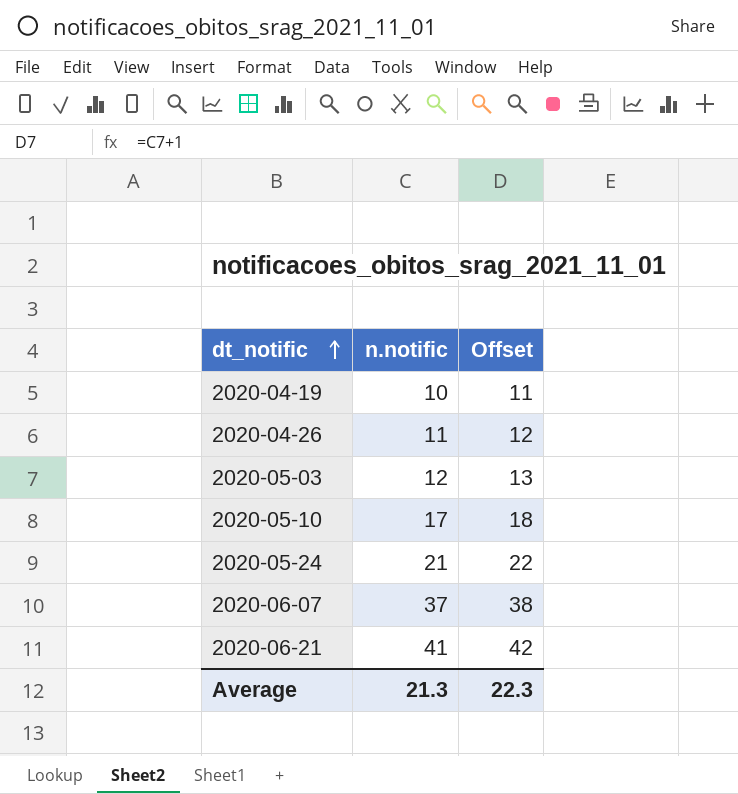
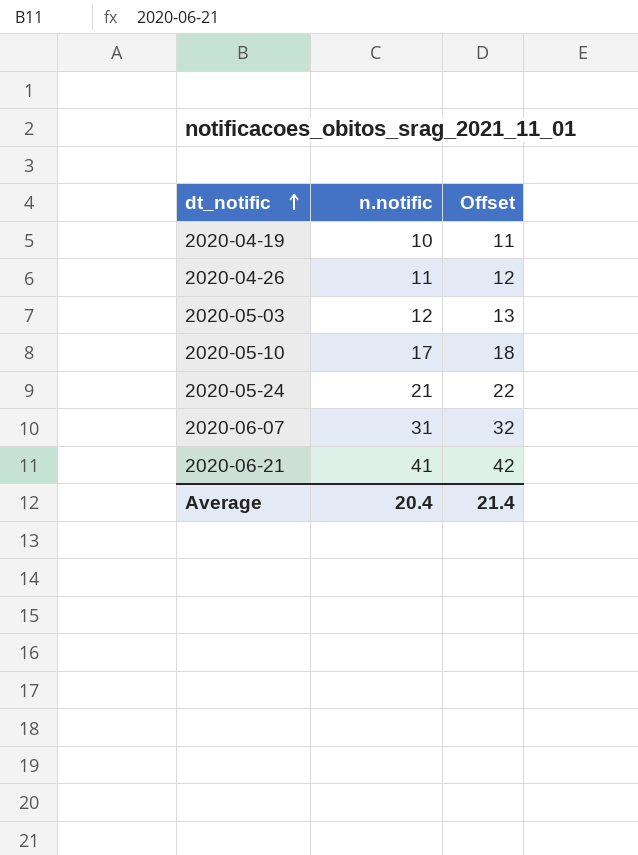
2020-06-07 | n.notific: 37 -> 31
2020-06-07 | Offset: 38 -> 32
Average | n.notific: 21.3 -> 20.4
Average | Offset: 22.3 -> 21.4

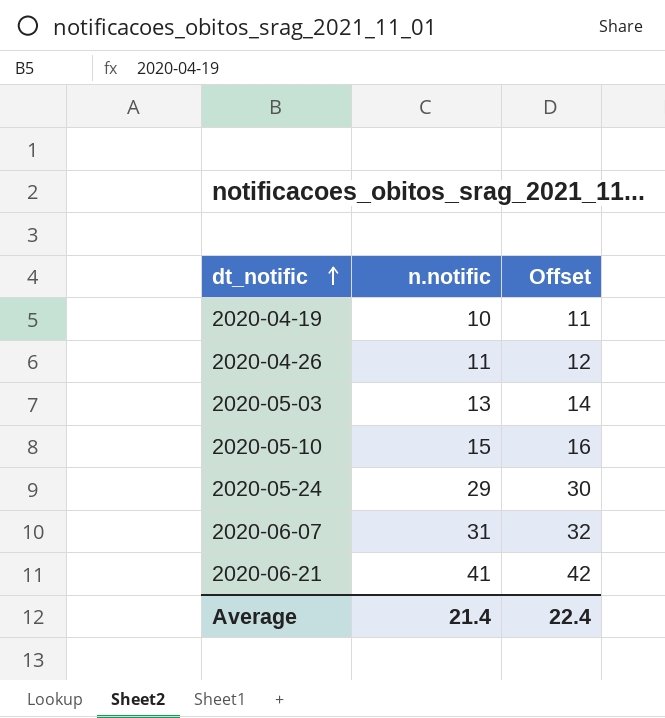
2020-05-03 | n.notific: 12 -> 13
2020-05-03 | Offset: 13 -> 14
2020-05-10 | n.notific: 17 -> 15
2020-05-10 | Offset: 18 -> 16
2020-05-24 | n.notific: 21 -> 29
2020-05-24 | Offset: 22 -> 30
Average | n.notific: 20.4 -> 21.4
Average | Offset: 21.4 -> 22.4

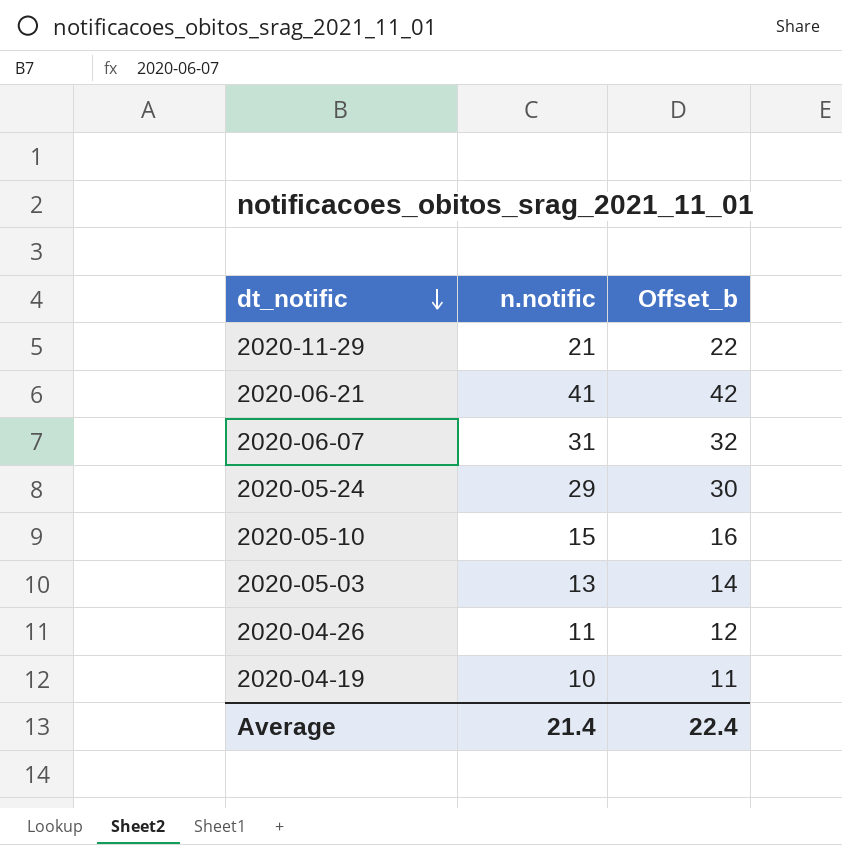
row order: dt_notific ascending -> dt_notific descending
column name: Offset -> Offset_b
row 2020-11-29: none -> 21 | 22

